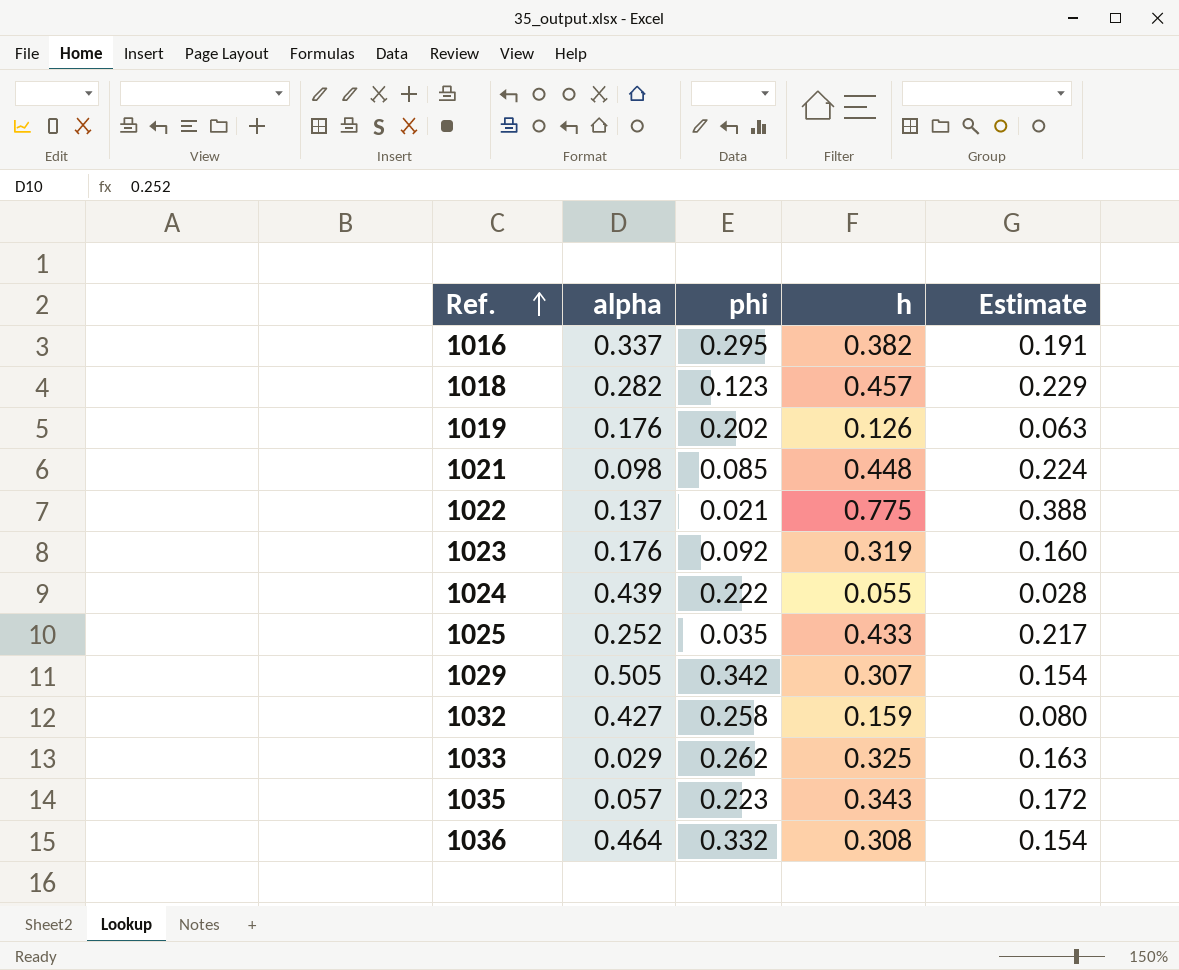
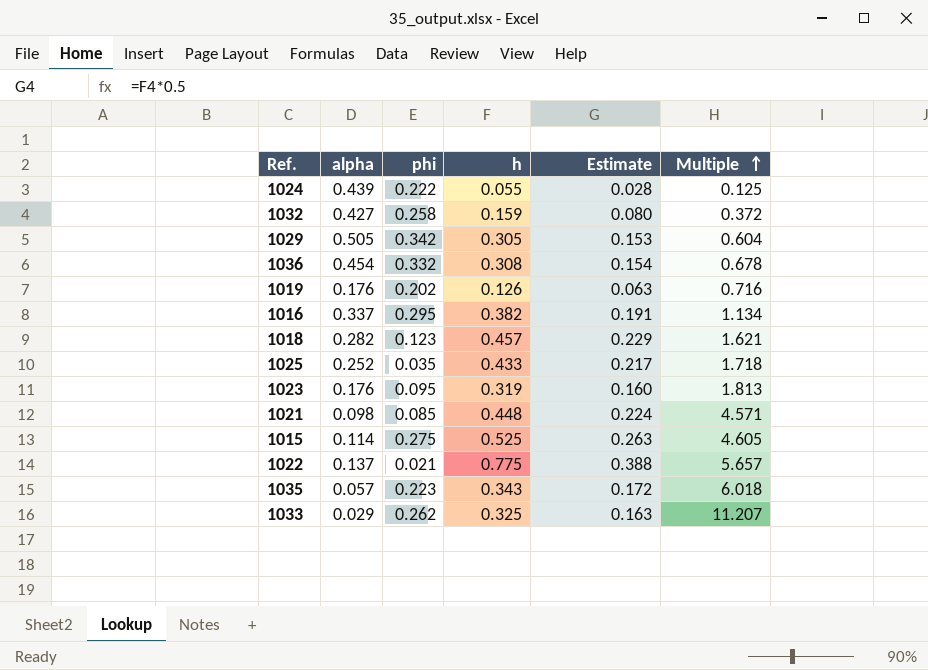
row order: Ref. ascending -> Multiple ascending
column Multiple | formula: none -> [h] / [alpha]
1029 | h: 0.307 -> 0.305
1029 | Estimate: 0.154 -> 0.153
1036 | alpha: 0.464 -> 0.454
1023 | phi: 0.092 -> 0.095
row 1015: none -> 0.114 | 0.275 | 0.525 | 0.263 | 4.605

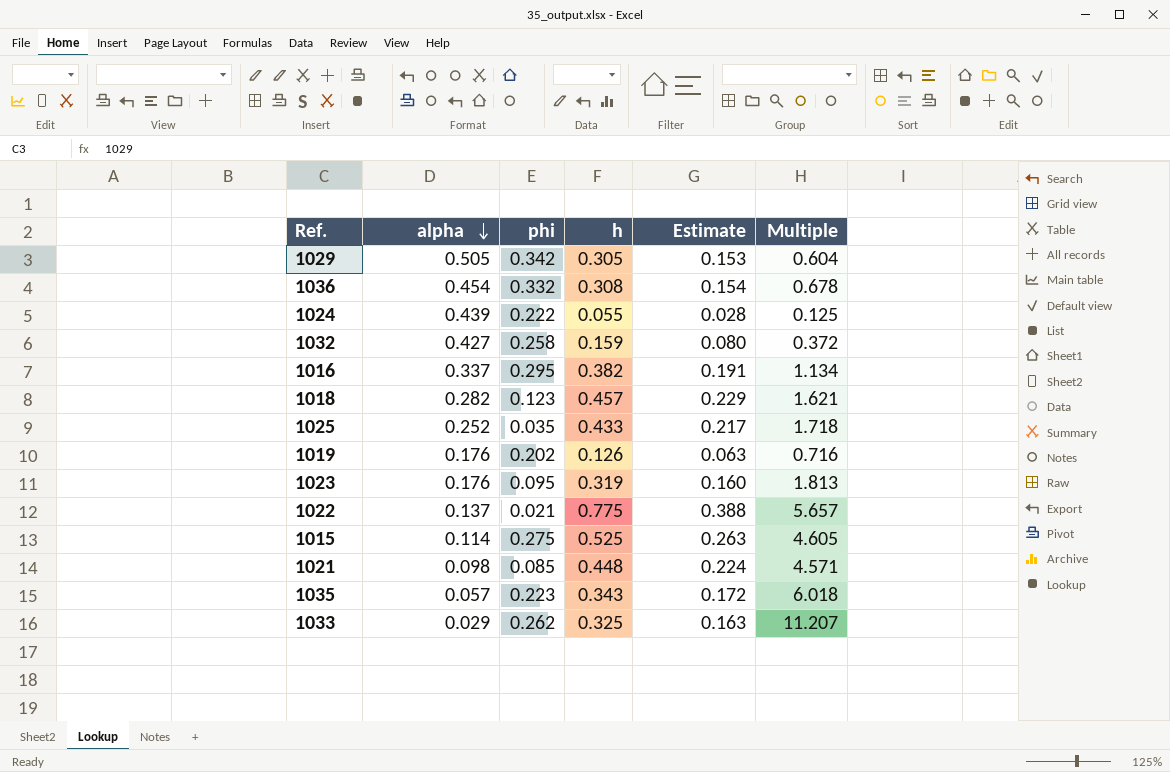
row order: Multiple ascending -> alpha descending

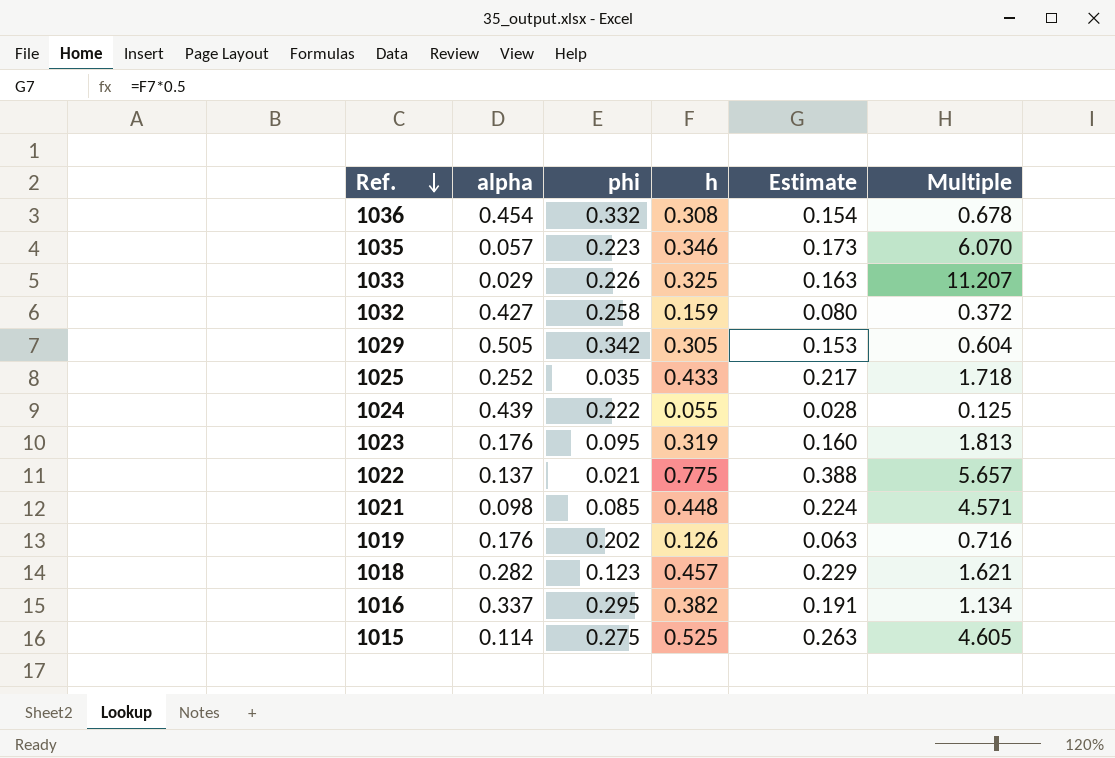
row order: alpha descending -> Ref. descending
1035 | h: 0.343 -> 0.346
1035 | Estimate: 0.172 -> 0.173
1035 | Multiple: 6.018 -> 6.070
1033 | phi: 0.262 -> 0.226

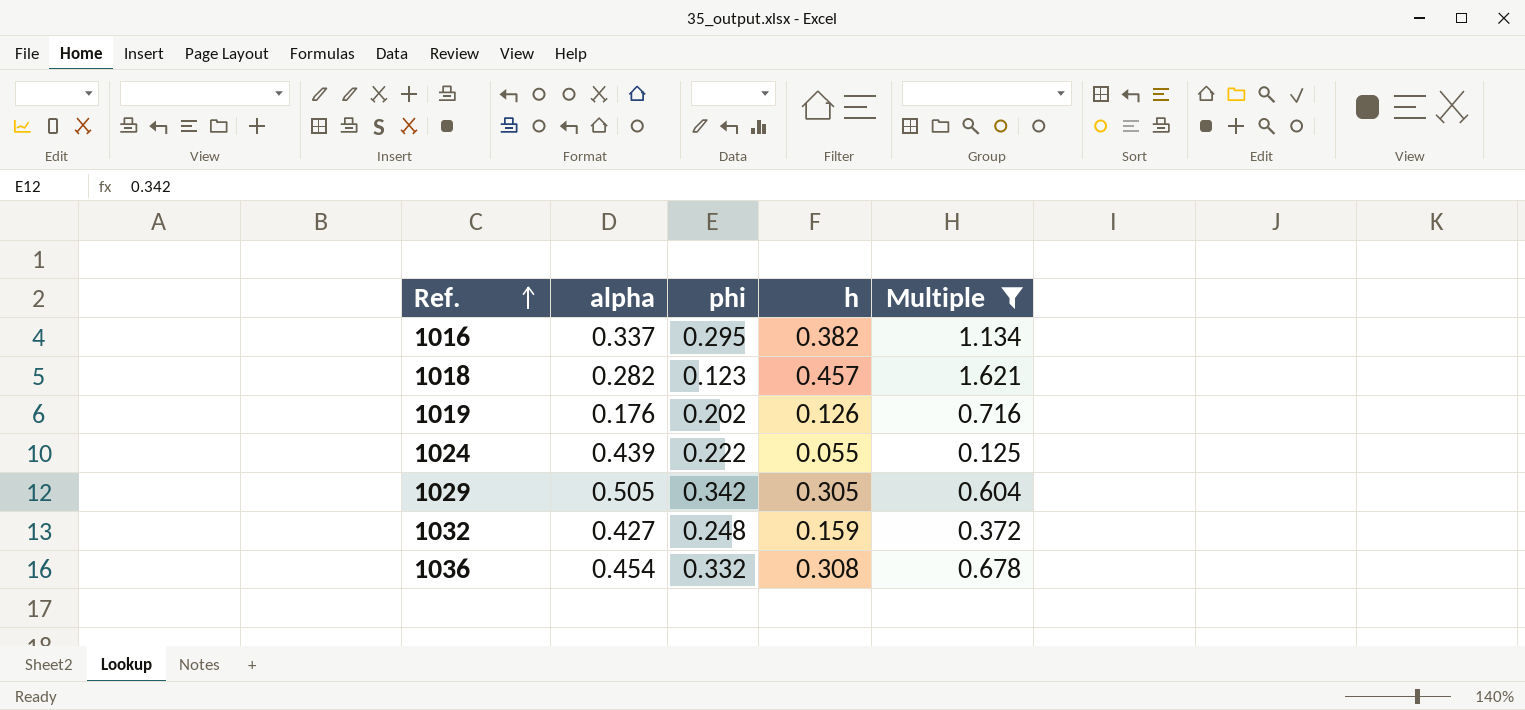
filter: none -> Multiple <= 1.621
row order: Ref. descending -> Ref. ascending
column Estimate | formula: [h] * 0.5 -> none
1032 | phi: 0.258 -> 0.248

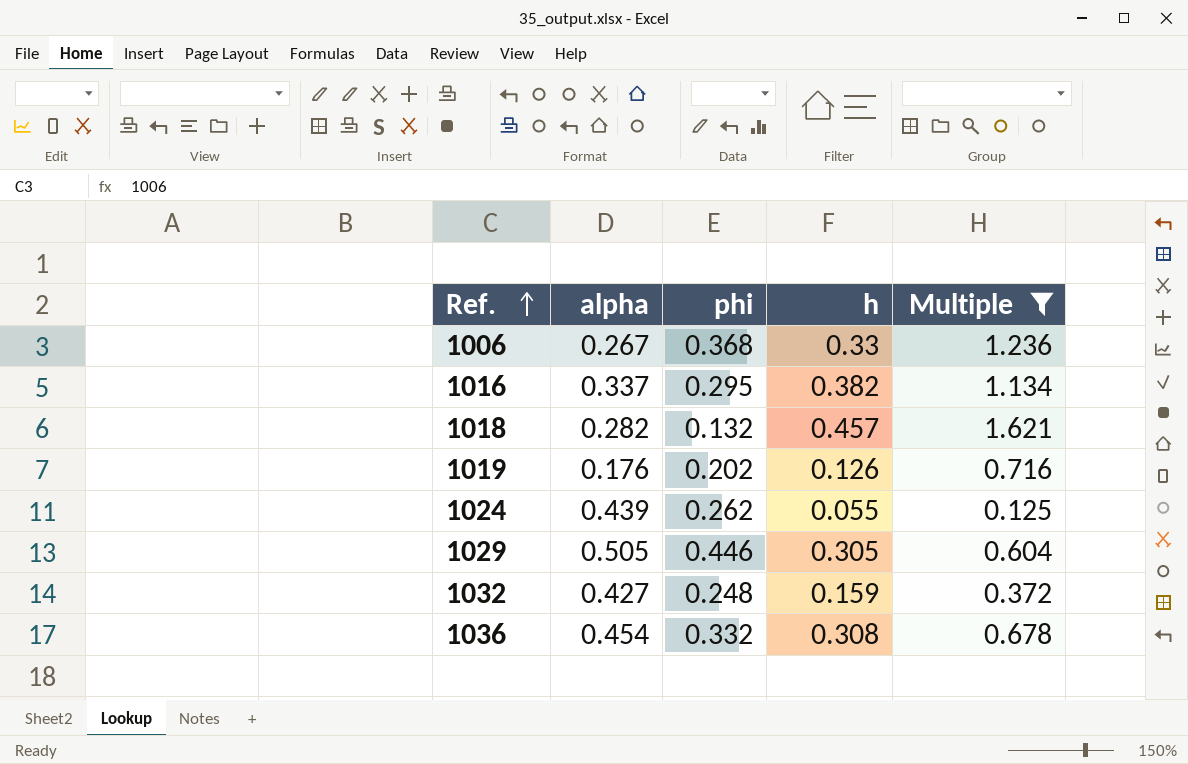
row 1006: none -> 0.267 | 0.368 | 0.33 | 1.236
1018 | phi: 0.123 -> 0.132
1024 | phi: 0.222 -> 0.262
1029 | phi: 0.342 -> 0.446

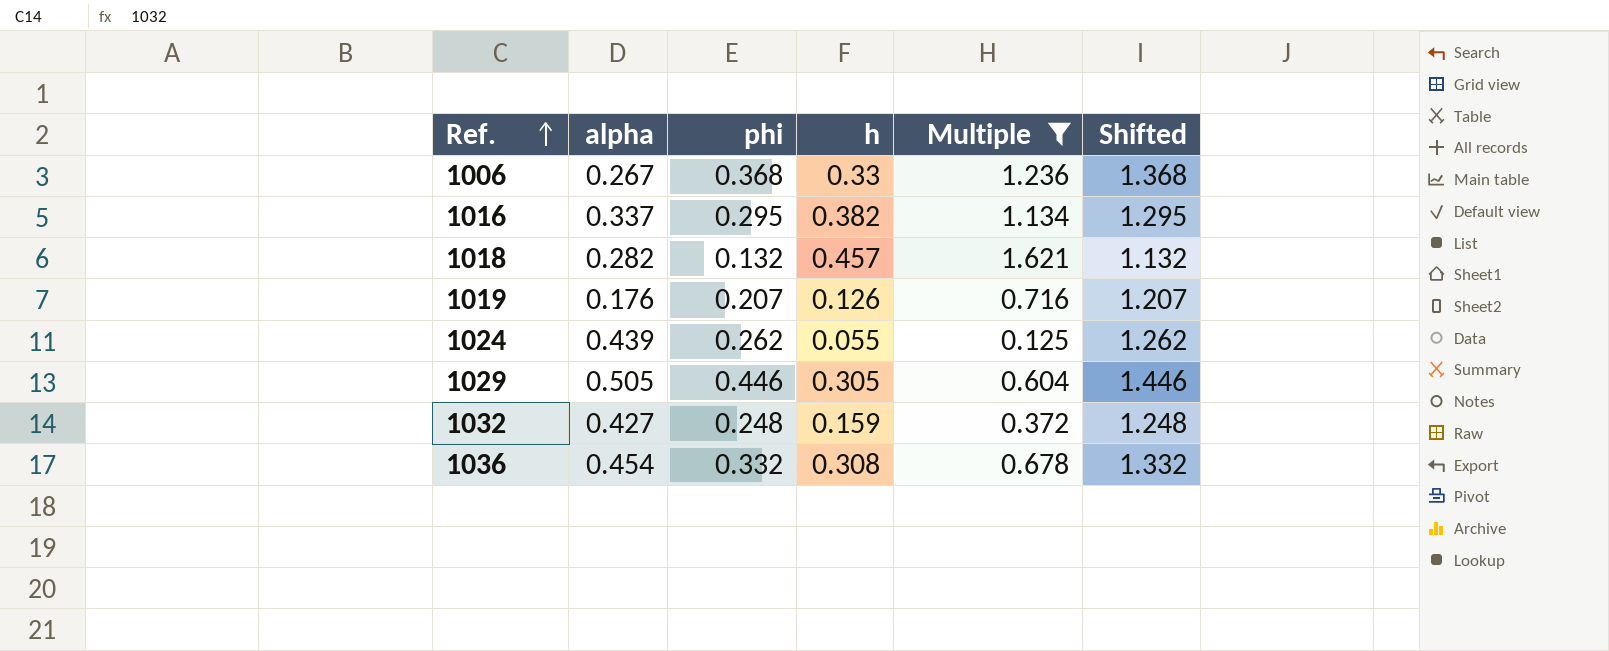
column Shifted | formula: none -> [phi] + 1
1019 | phi: 0.202 -> 0.207

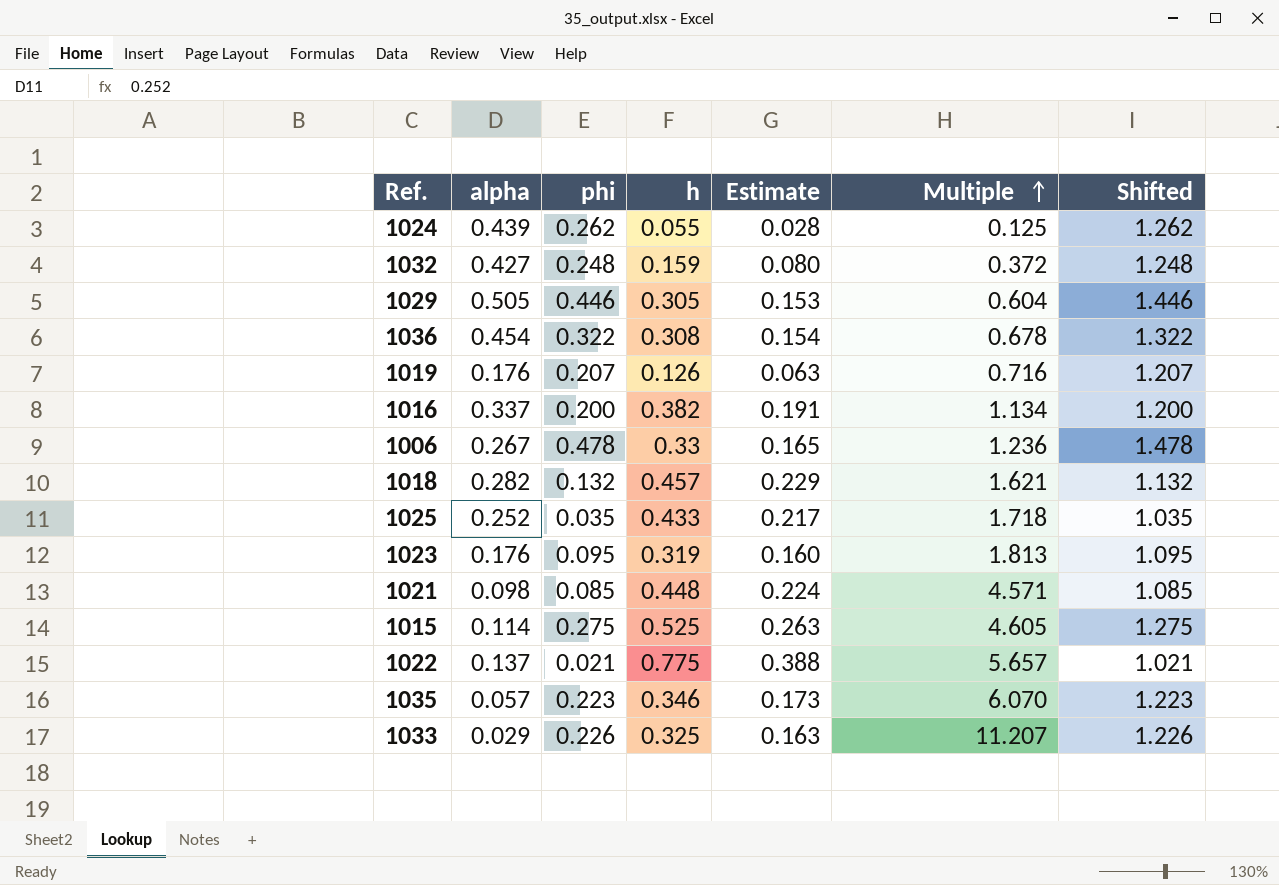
filter: Multiple <= 1.621 -> none
row order: Ref. ascending -> Multiple ascending
column Estimate | formula: none -> [h] * 0.5
1036 | phi: 0.332 -> 0.322
1036 | Shifted: 1.332 -> 1.322
1016 | phi: 0.295 -> 0.200
1016 | Shifted: 1.295 -> 1.200
1006 | phi: 0.368 -> 0.478
1006 | Shifted: 1.368 -> 1.478

